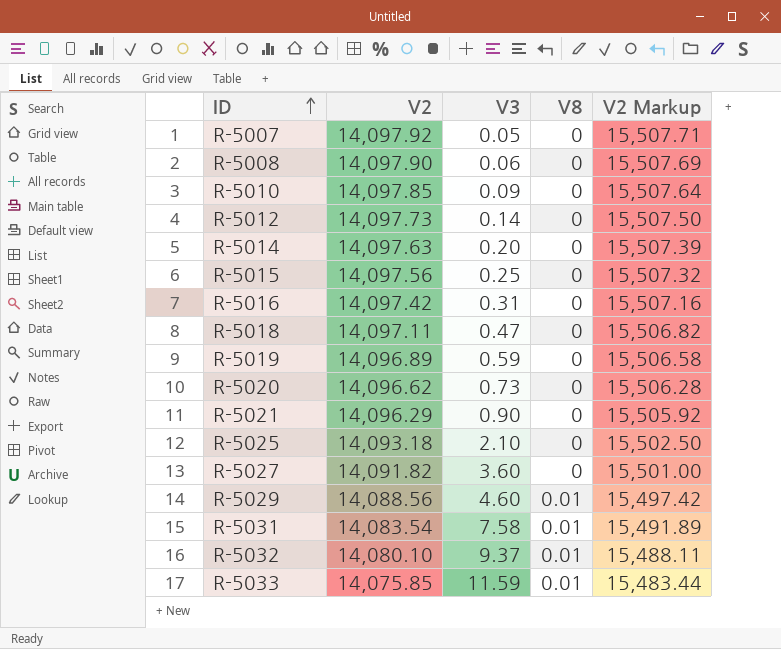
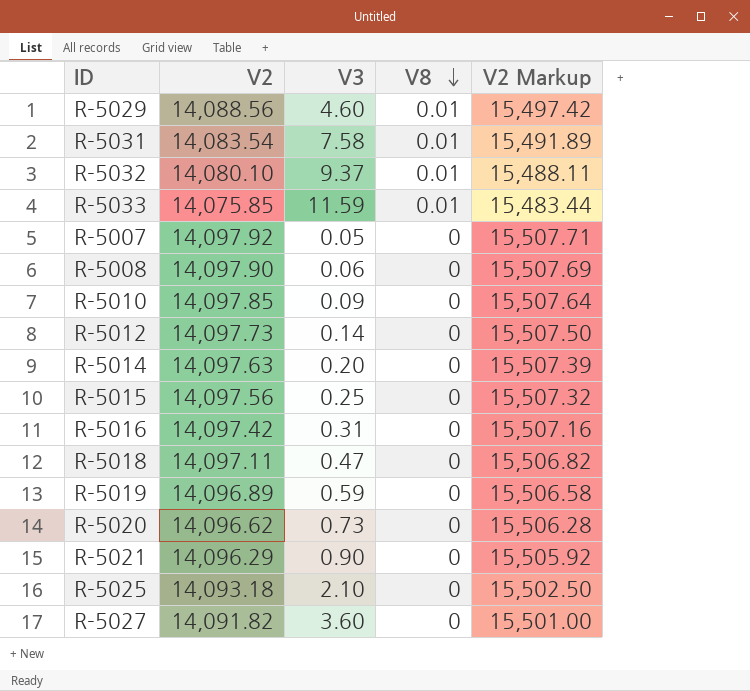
row order: ID ascending -> V8 descending

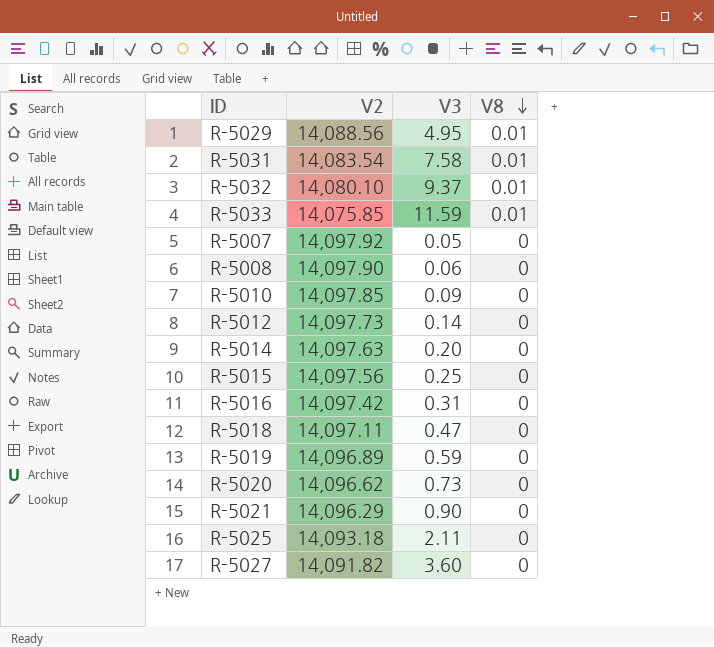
column V2 Markup | formula: [V2] * 1.1 -> none
R-5029 | V3: 4.60 -> 4.95
R-5025 | V3: 2.10 -> 2.11

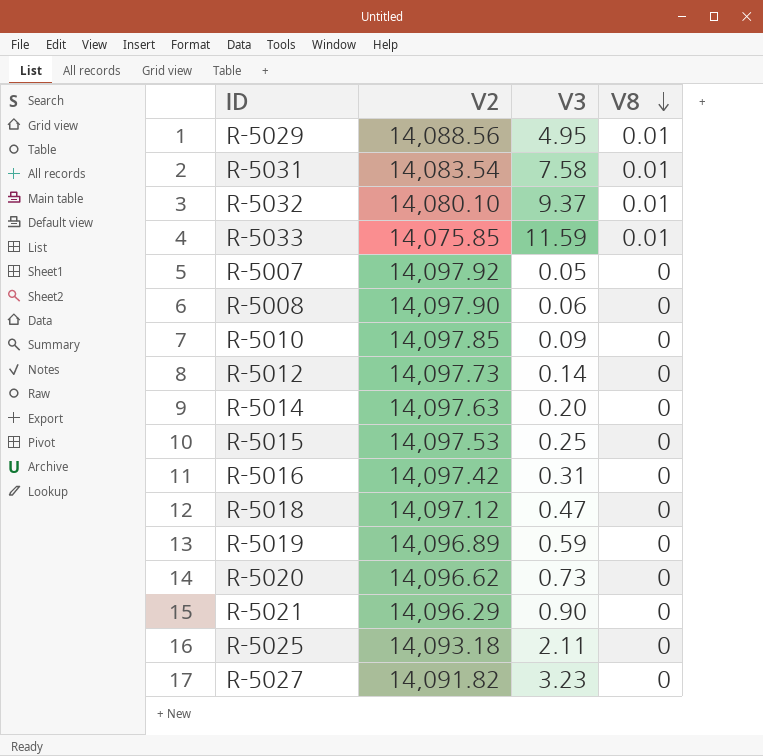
R-5015 | V2: 14,097.56 -> 14,097.53
R-5018 | V2: 14,097.11 -> 14,097.12
R-5027 | V3: 3.60 -> 3.23

